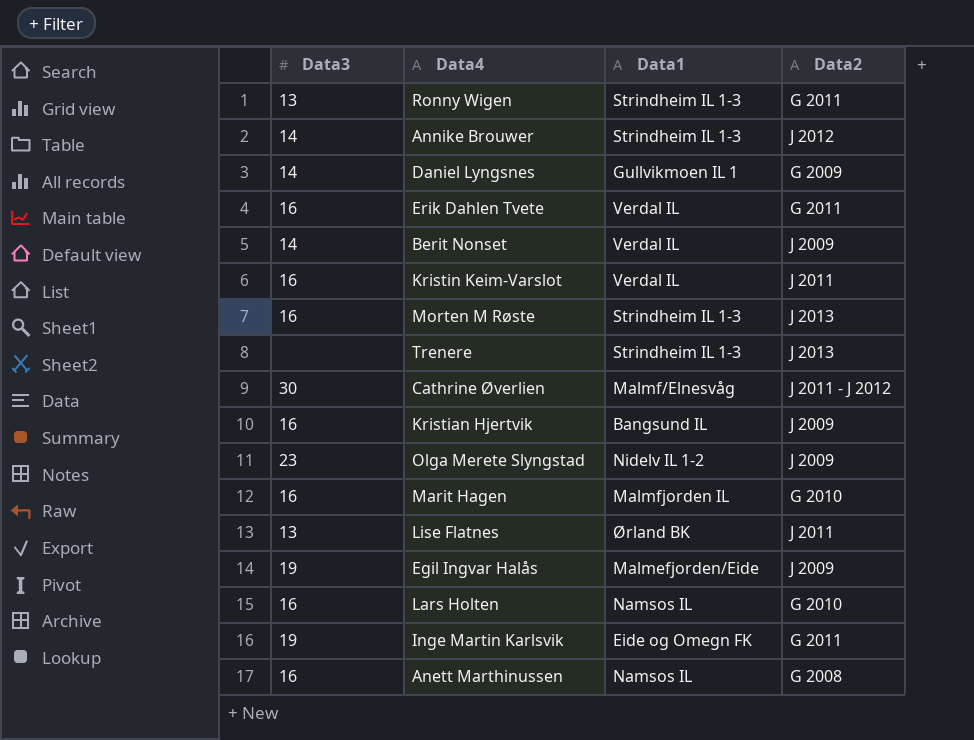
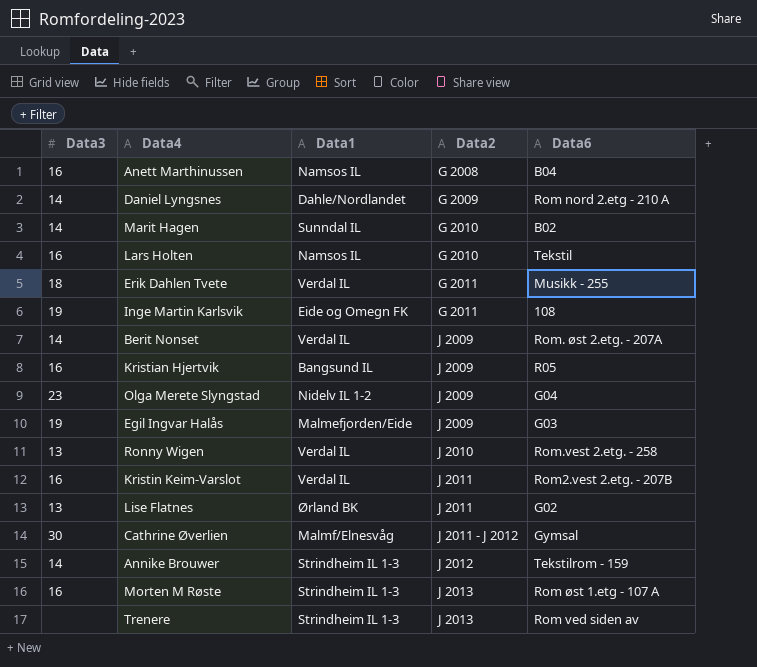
row order: none -> Data2 ascending
column Data6 | position: none -> 5
Daniel Lyngsnes | Data1: Gullvikmoen IL 1 -> Dahle/Nordlandet
Marit Hagen | Data3: 16 -> 14
Marit Hagen | Data1: Malmfjorden IL -> Sunndal IL
Erik Dahlen Tvete | Data3: 16 -> 18
Ronny Wigen | Data1: Strindheim IL 1-3 -> Verdal IL
Ronny Wigen | Data2: G 2011 -> J 2010

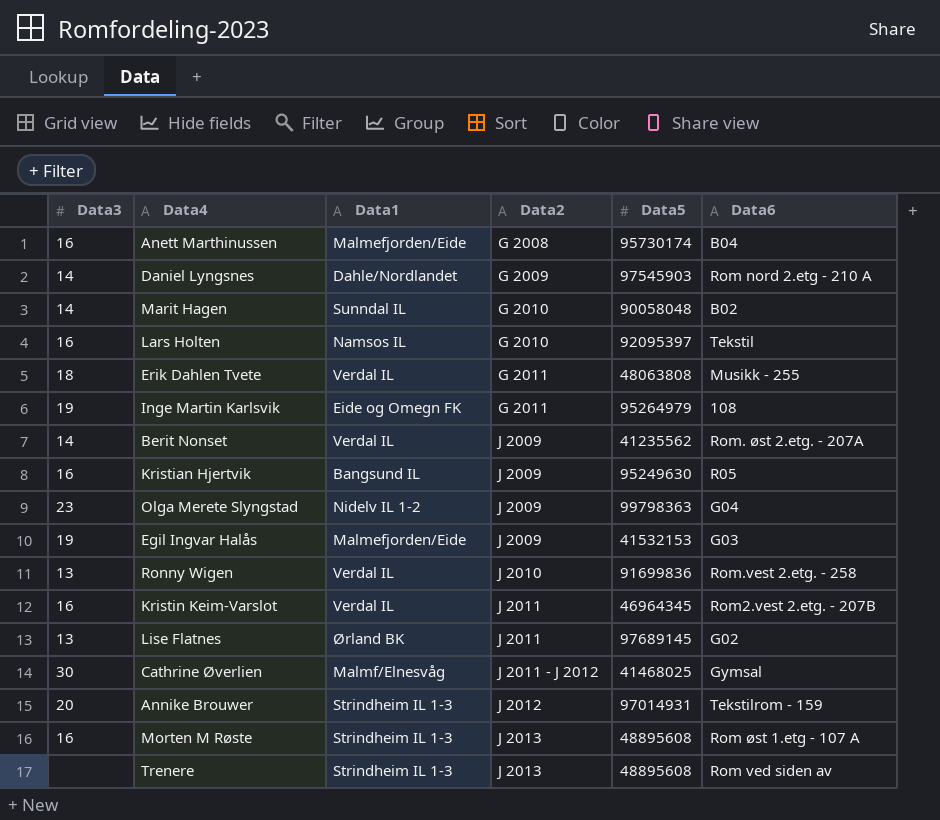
column Data5 | position: none -> 5
Anett Marthinussen | Data1: Namsos IL -> Malmefjorden/Eide
Annike Brouwer | Data3: 14 -> 20

